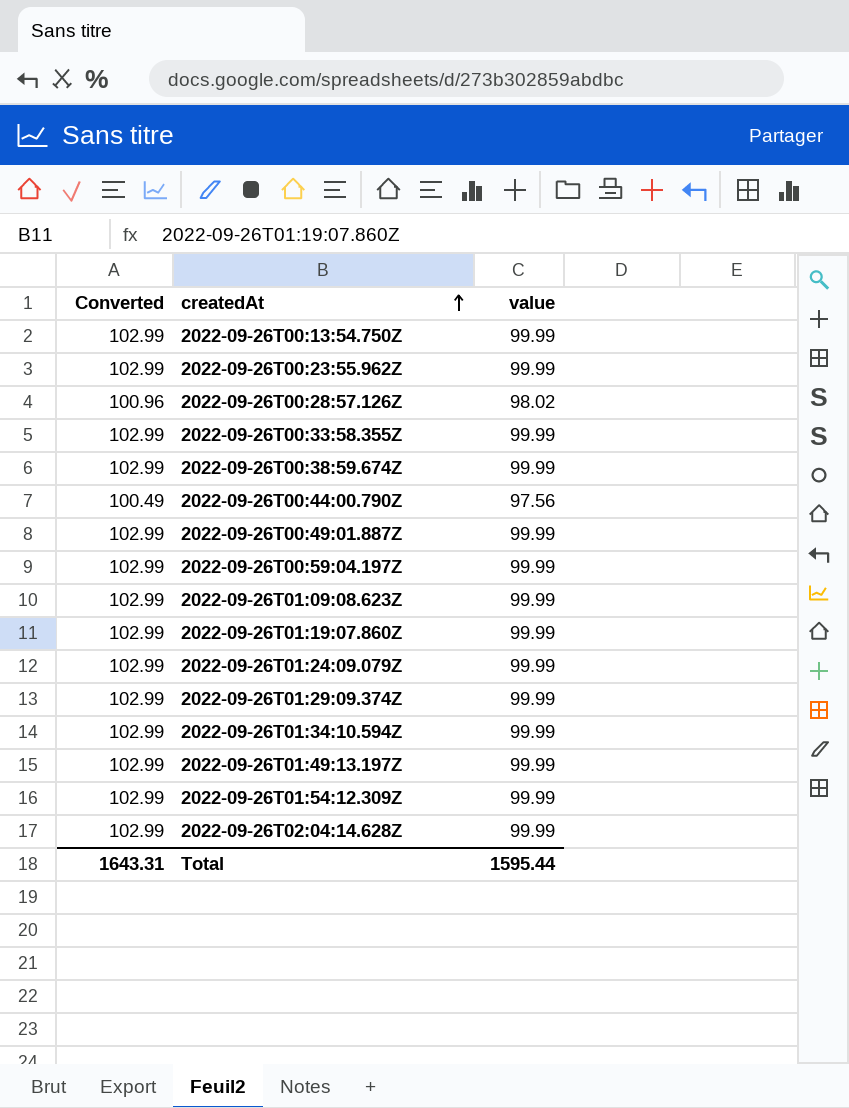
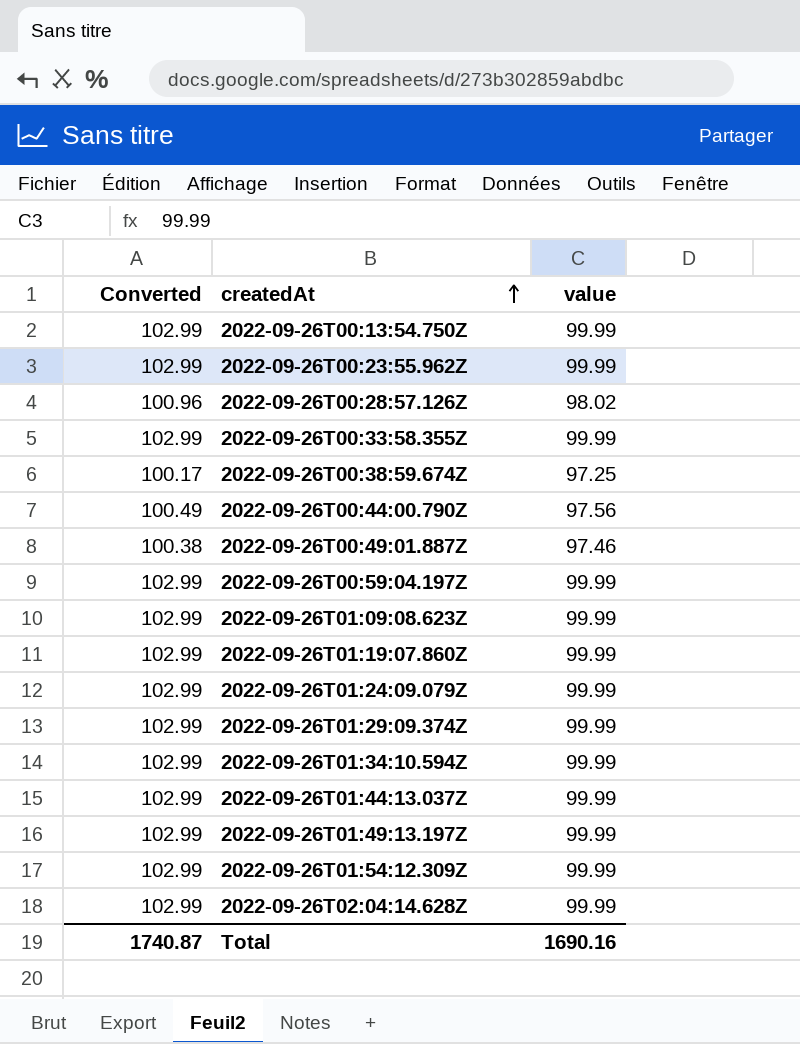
2022-09-26T00:38:59.674Z | Converted: 102.99 -> 100.17
2022-09-26T00:38:59.674Z | value: 99.99 -> 97.25
2022-09-26T00:49:01.887Z | Converted: 102.99 -> 100.38
2022-09-26T00:49:01.887Z | value: 99.99 -> 97.46
row 2022-09-26T01:44:13.037Z: none -> 102.99 | 99.99
Total | Converted: 1643.31 -> 1740.87
Total | value: 1595.44 -> 1690.16

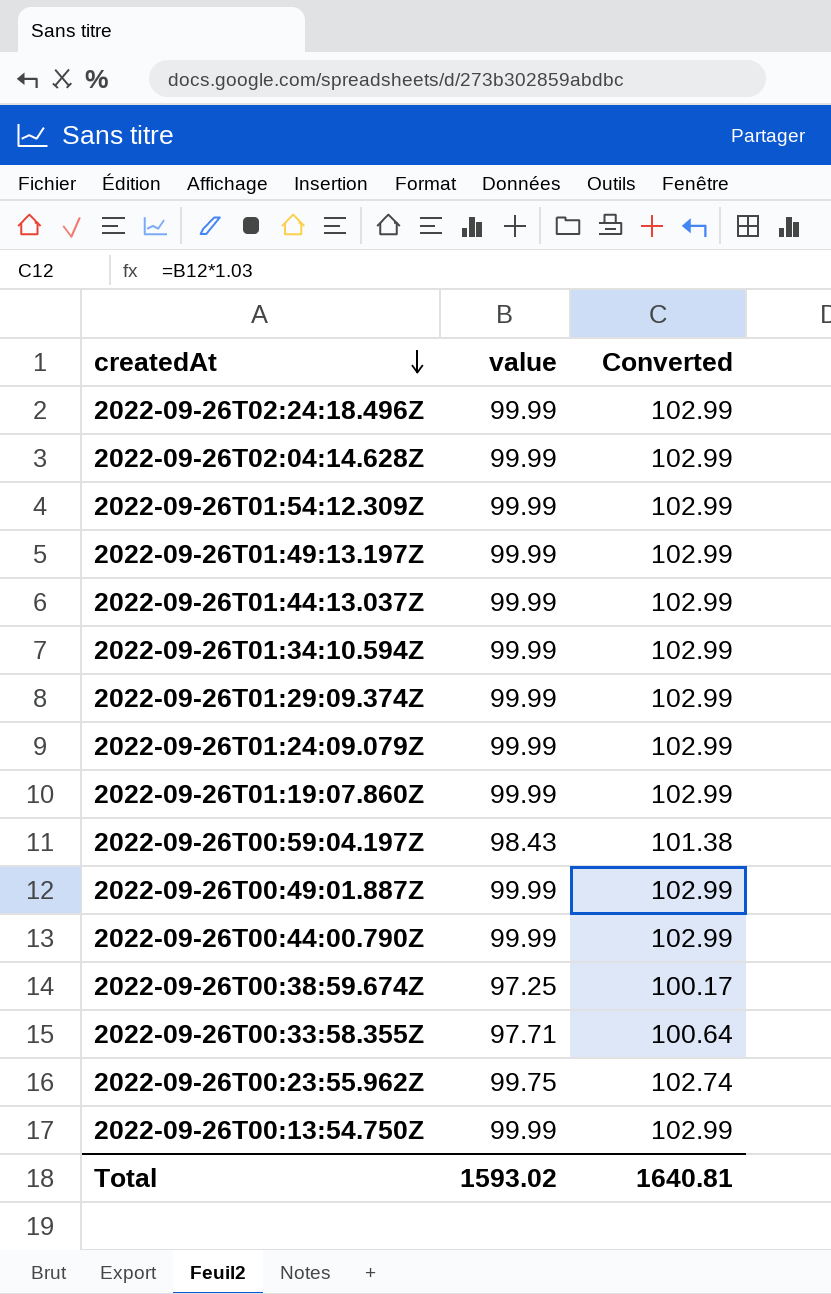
row order: createdAt ascending -> createdAt descending
column Converted | position: 1 -> 3
row 2022-09-26T00:28:57.126Z: 100.96 | 98.02 -> none
row 2022-09-26T01:09:08.623Z: 102.99 | 99.99 -> none
row 2022-09-26T02:24:18.496Z: none -> 99.99 | 102.99
2022-09-26T00:59:04.197Z | value: 99.99 -> 98.43
2022-09-26T00:59:04.197Z | Converted: 102.99 -> 101.38
2022-09-26T00:49:01.887Z | value: 97.46 -> 99.99
2022-09-26T00:49:01.887Z | Converted: 100.38 -> 102.99
2022-09-26T00:44:00.790Z | value: 97.56 -> 99.99
2022-09-26T00:44:00.790Z | Converted: 100.49 -> 102.99
2022-09-26T00:33:58.355Z | value: 99.99 -> 97.71
2022-09-26T00:33:58.355Z | Converted: 102.99 -> 100.64
2022-09-26T00:23:55.962Z | value: 99.99 -> 99.75
2022-09-26T00:23:55.962Z | Converted: 102.99 -> 102.74
Total | value: 1690.16 -> 1593.02
Total | Converted: 1740.87 -> 1640.81

